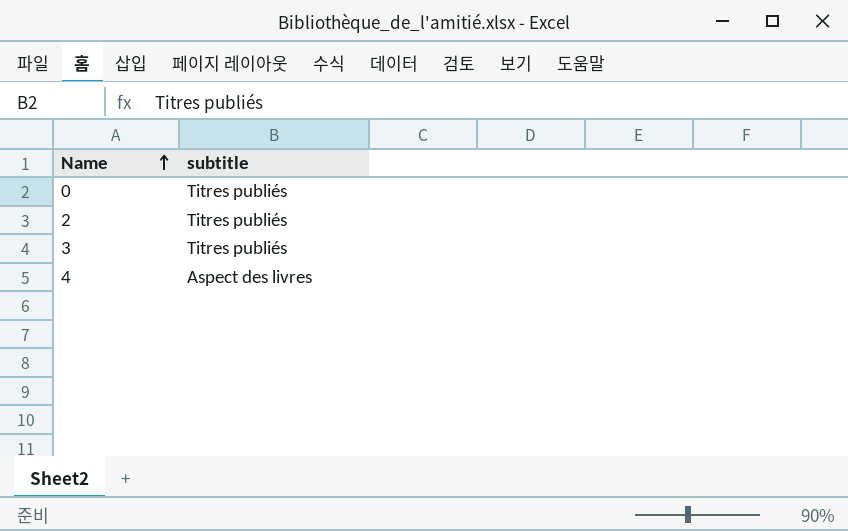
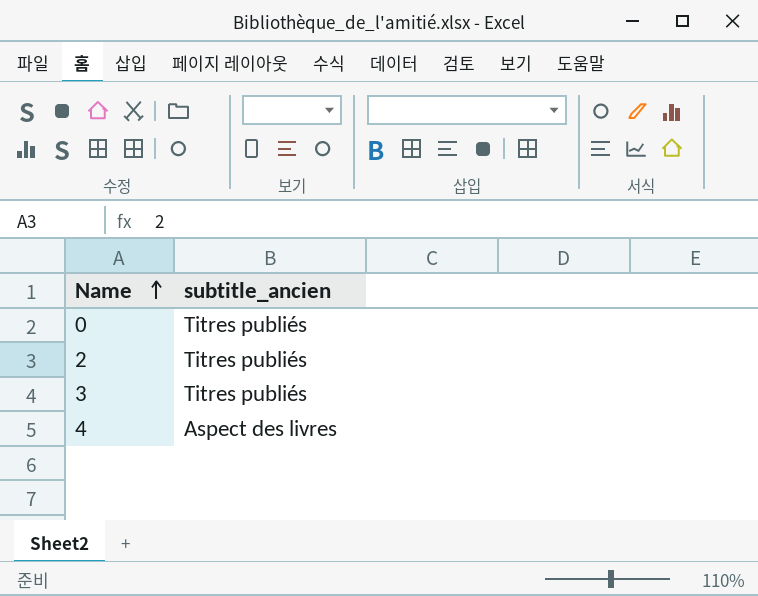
column name: subtitle -> subtitle_ancien

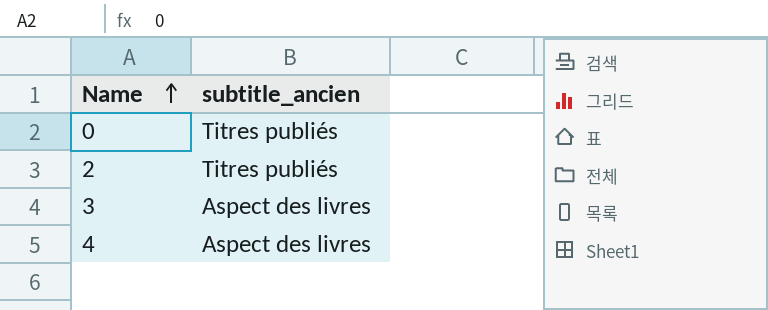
3 | subtitle_ancien: Titres publiés -> Aspect des livres

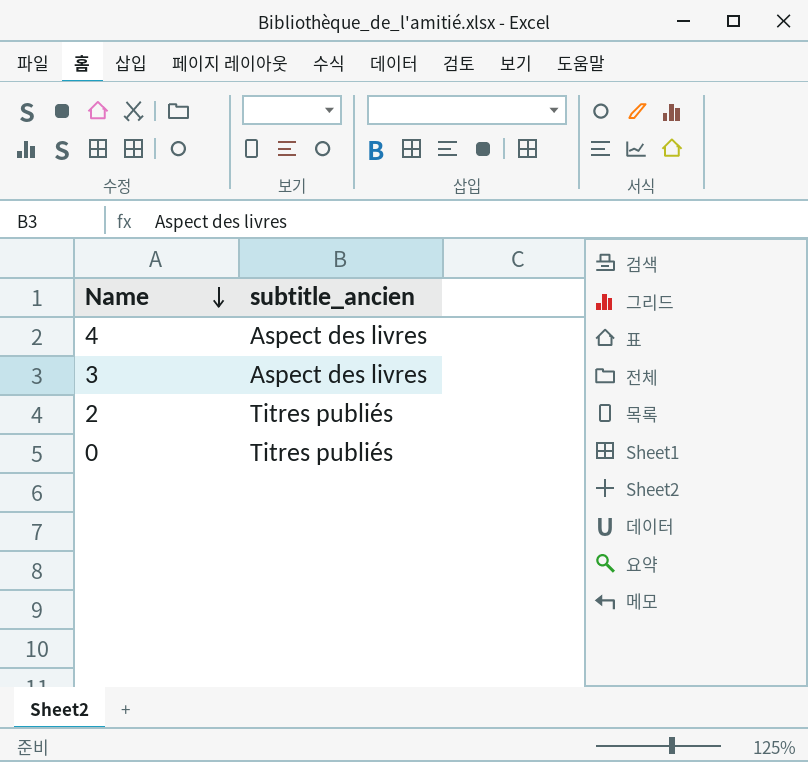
row order: Name ascending -> Name descending

